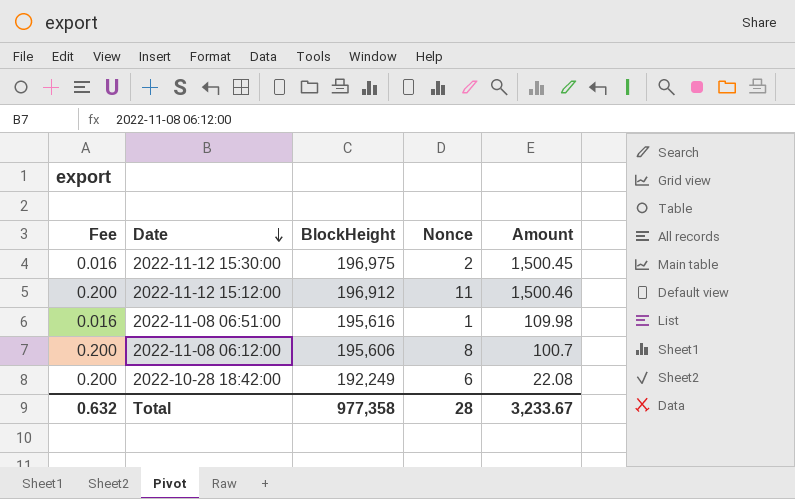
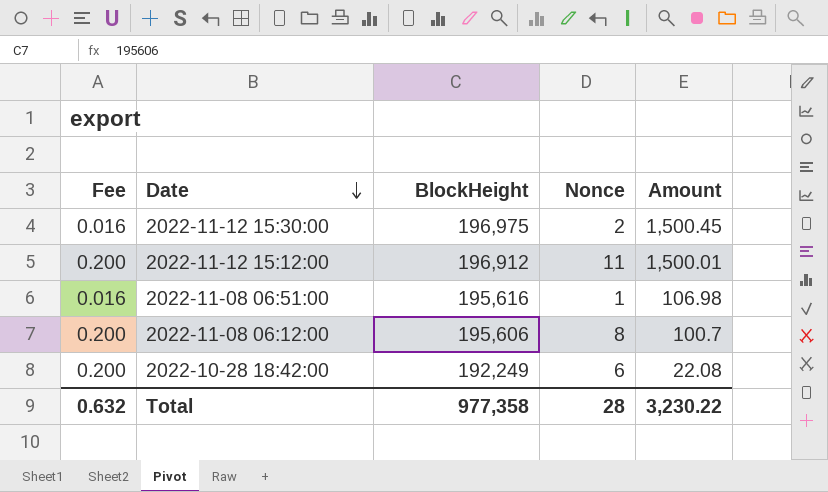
2022-11-12 15:12:00 | Amount: 1,500.46 -> 1,500.01
2022-11-08 06:51:00 | Amount: 109.98 -> 106.98
Total | Amount: 3,233.67 -> 3,230.22

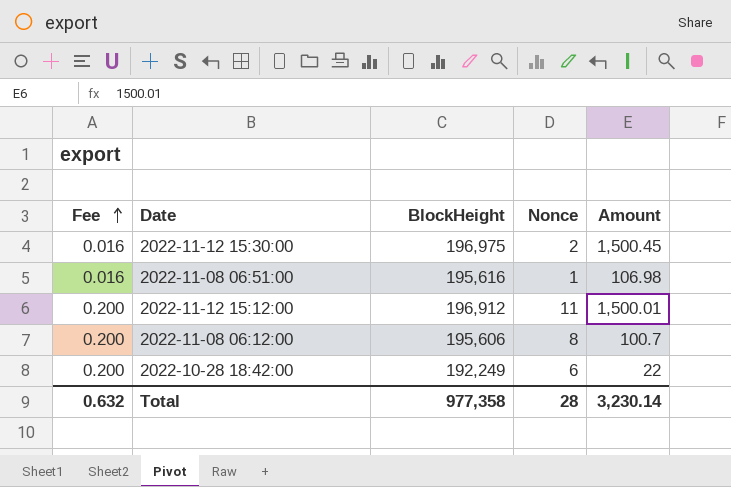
row order: Date descending -> Fee ascending
2022-10-28 18:42:00 | Amount: 22.08 -> 22
Total | Amount: 3,230.22 -> 3,230.14

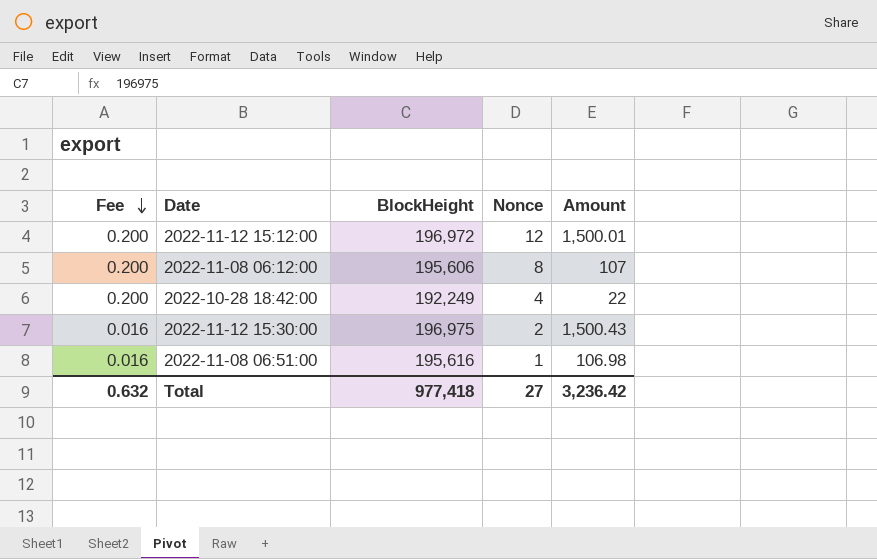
row order: Fee ascending -> Fee descending
2022-11-12 15:12:00 | BlockHeight: 196,912 -> 196,972
2022-11-12 15:12:00 | Nonce: 11 -> 12
2022-11-08 06:12:00 | Amount: 100.7 -> 107
2022-10-28 18:42:00 | Nonce: 6 -> 4
2022-11-12 15:30:00 | Amount: 1,500.45 -> 1,500.43
Total | BlockHeight: 977,358 -> 977,418
Total | Nonce: 28 -> 27
Total | Amount: 3,230.14 -> 3,236.42

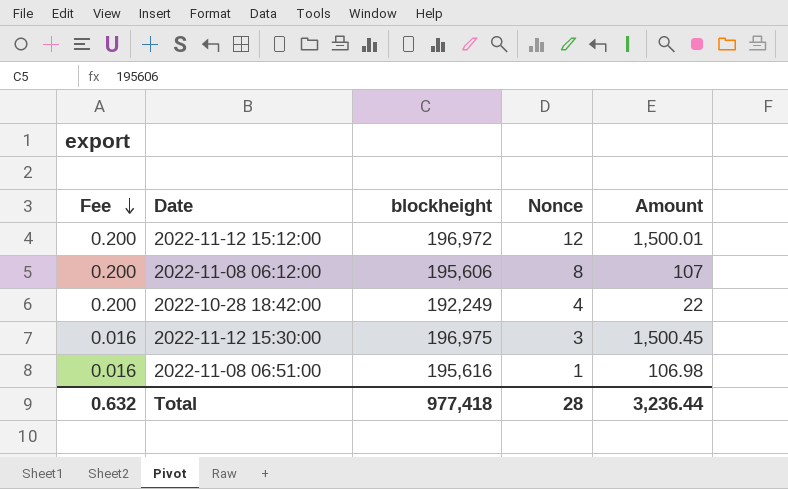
column name: BlockHeight -> blockheight
2022-11-12 15:30:00 | Nonce: 2 -> 3
2022-11-12 15:30:00 | Amount: 1,500.43 -> 1,500.45
Total | Nonce: 27 -> 28
Total | Amount: 3,236.42 -> 3,236.44

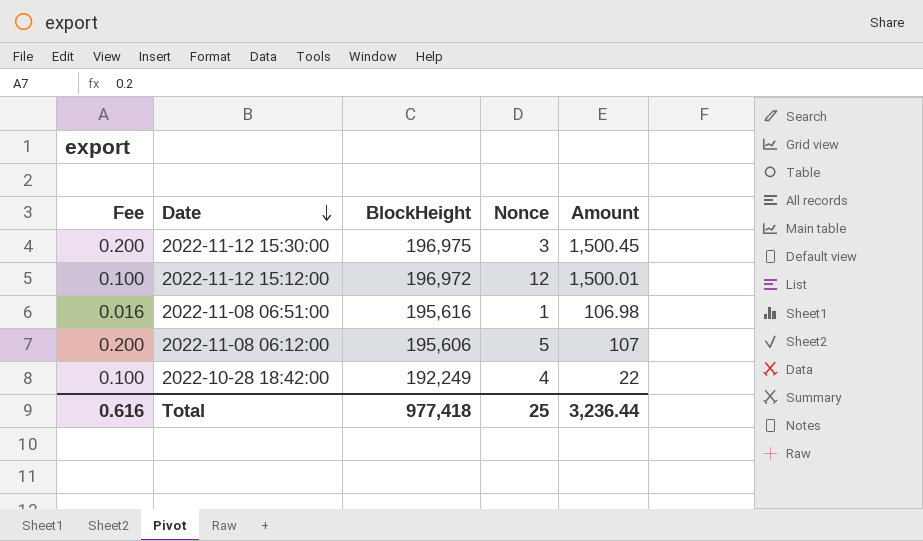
row order: Fee descending -> Date descending
column name: blockheight -> BlockHeight
2022-11-12 15:30:00 | Fee: 0.016 -> 0.200
2022-11-12 15:12:00 | Fee: 0.200 -> 0.100
2022-11-08 06:12:00 | Nonce: 8 -> 5
2022-10-28 18:42:00 | Fee: 0.200 -> 0.100
Total | Fee: 0.632 -> 0.616
Total | Nonce: 28 -> 25

